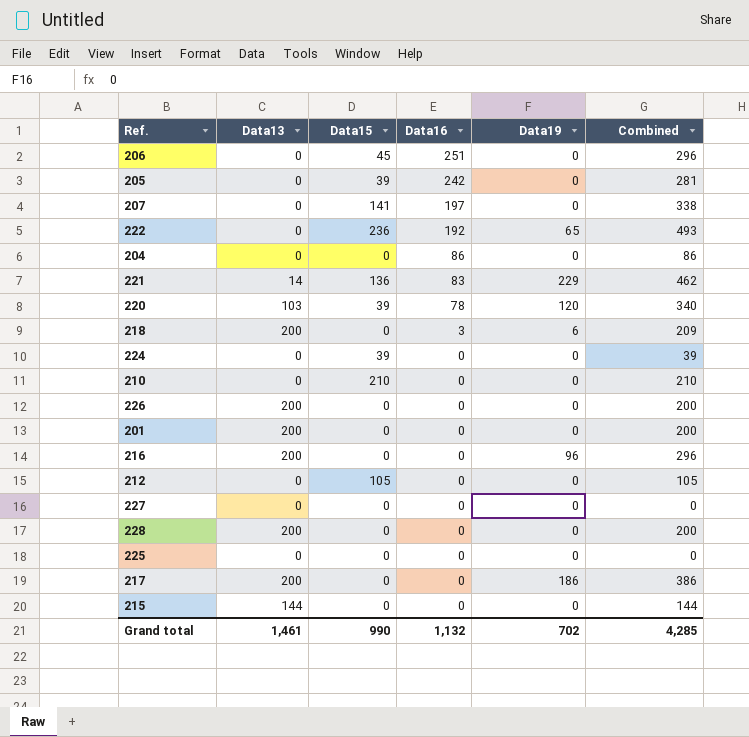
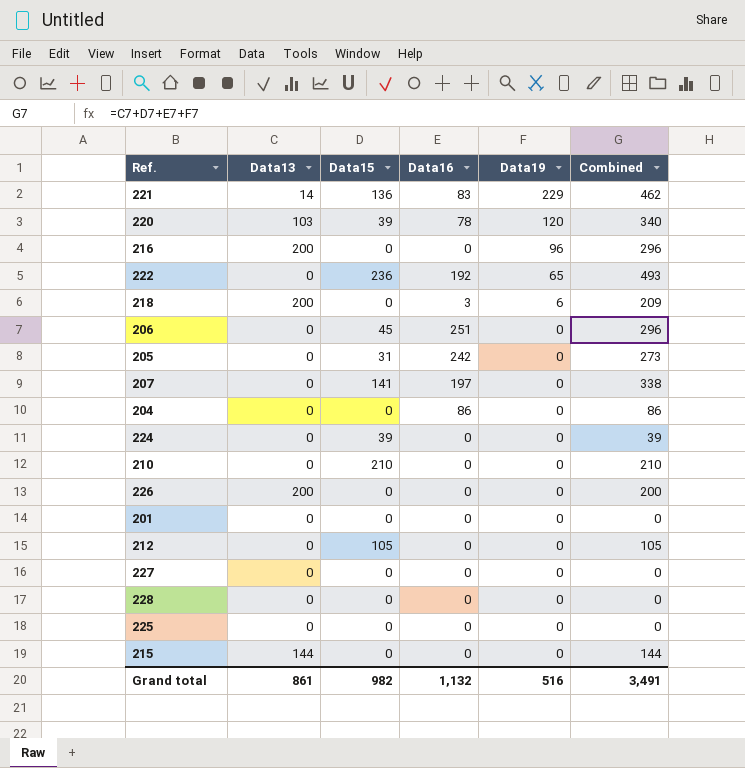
row order: Data16 descending -> Data19 descending
row 217: 200 | 0 | 0 | 186 | 386 -> none
205 | Data15: 39 -> 31
205 | Combined: 281 -> 273
201 | Data13: 200 -> 0
201 | Combined: 200 -> 0
228 | Data13: 200 -> 0
228 | Combined: 200 -> 0
Grand total | Data13: 1,461 -> 861
Grand total | Data15: 990 -> 982
Grand total | Data19: 702 -> 516
Grand total | Combined: 4,285 -> 3,491

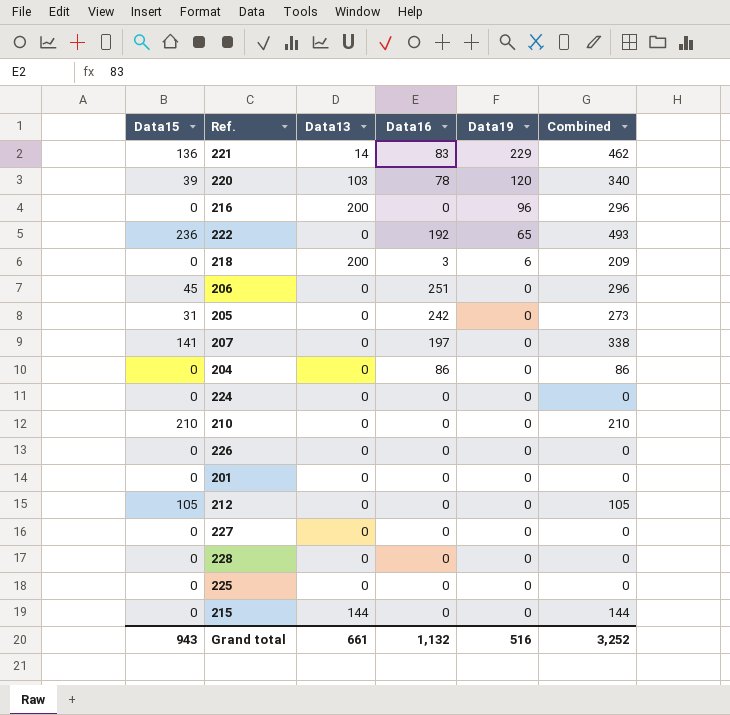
column Data15 | position: 3 -> 1
224 | Data15: 39 -> 0
224 | Combined: 39 -> 0
226 | Data13: 200 -> 0
226 | Combined: 200 -> 0
Grand total | Data15: 982 -> 943
Grand total | Data13: 861 -> 661
Grand total | Combined: 3,491 -> 3,252

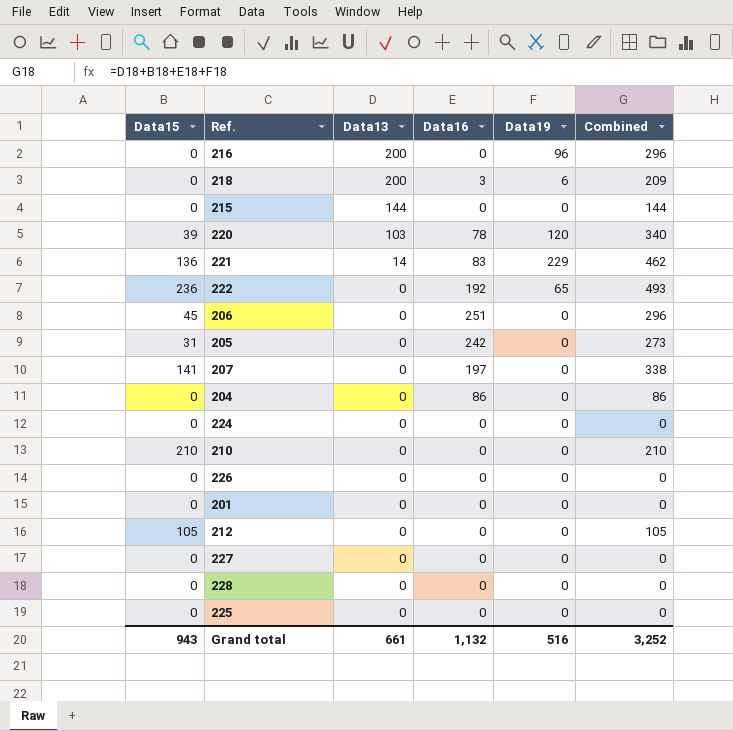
row order: Data19 descending -> Data13 descending

